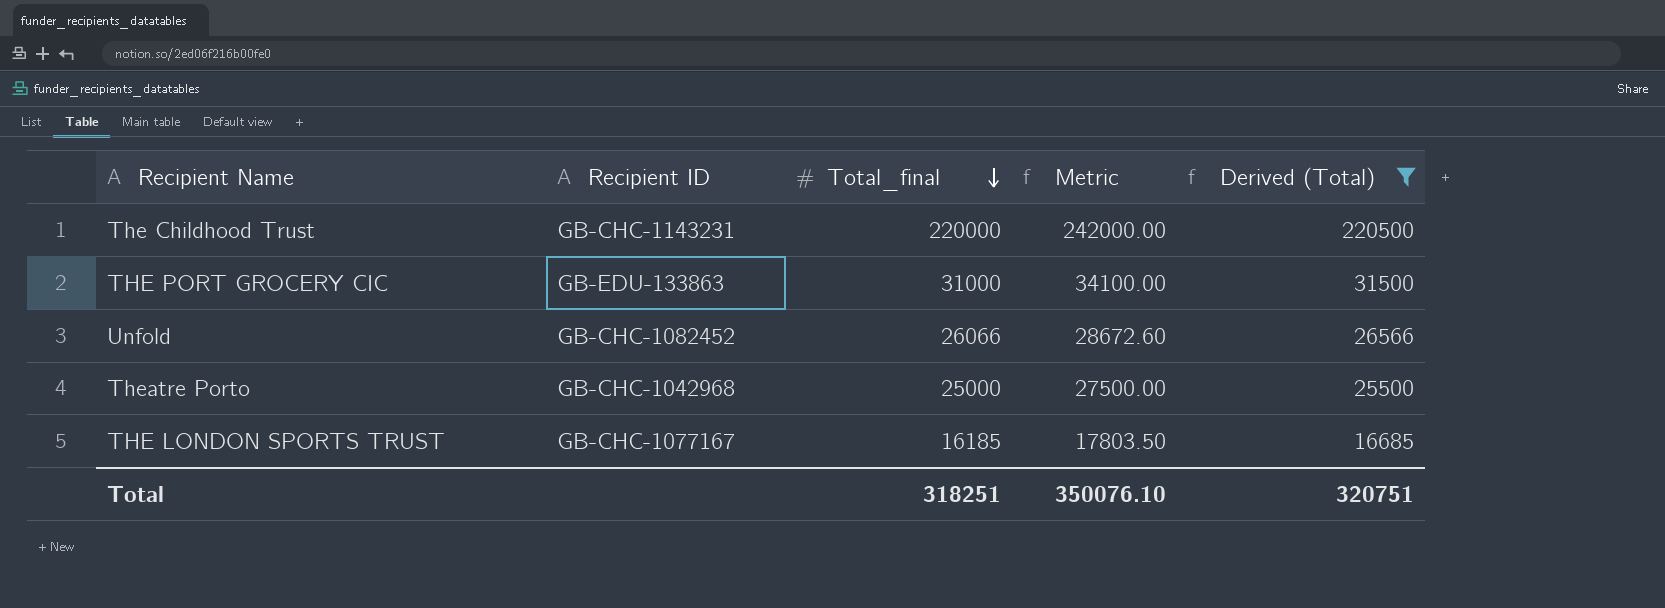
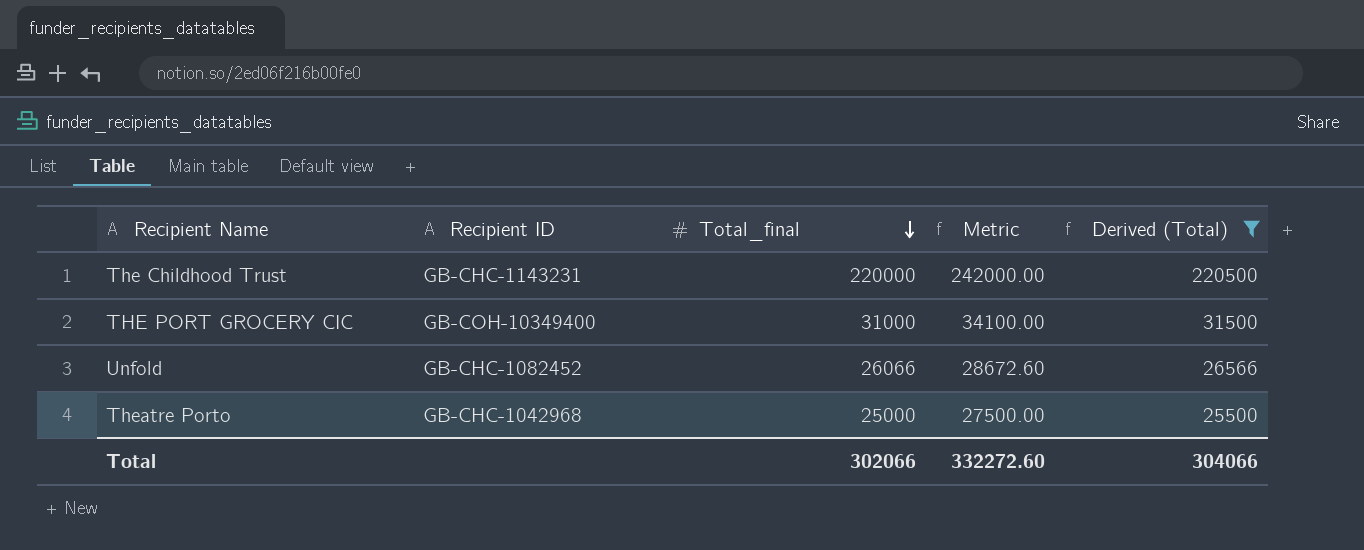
row THE LONDON SPORTS TRUST: GB-CHC-1077167 | 16185 | 17803.50 | 16685 -> none
THE PORT GROCERY CIC | Recipient ID: GB-EDU-133863 -> GB-COH-10349400
Total | Total_final: 318251 -> 302066
Total | Metric: 350076.10 -> 332272.60
Total | Derived (Total): 320751 -> 304066

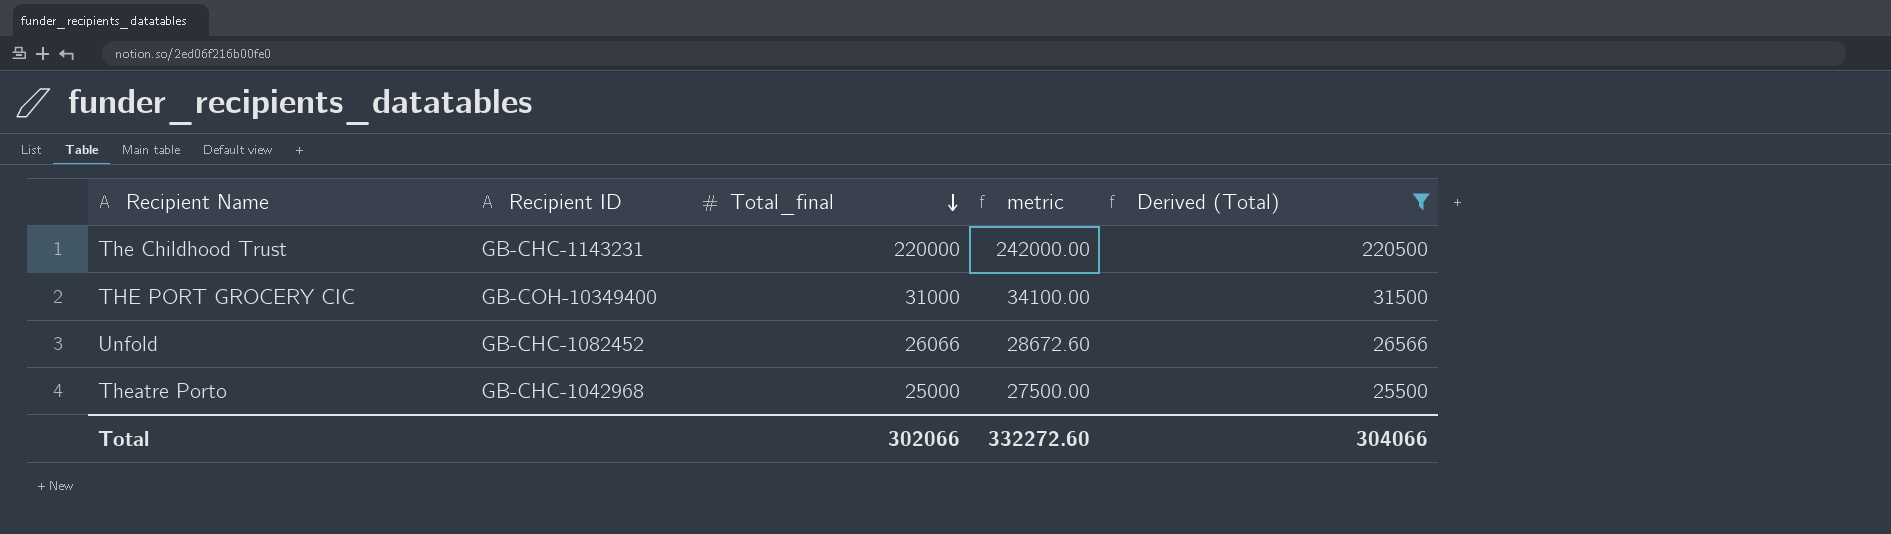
column name: Metric -> metric

